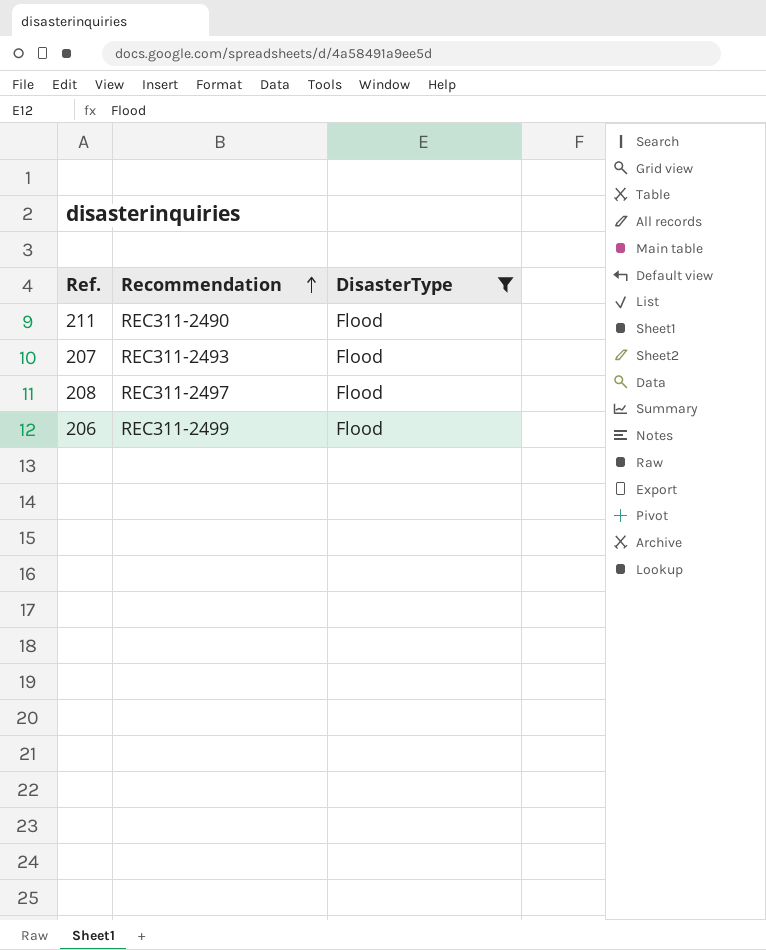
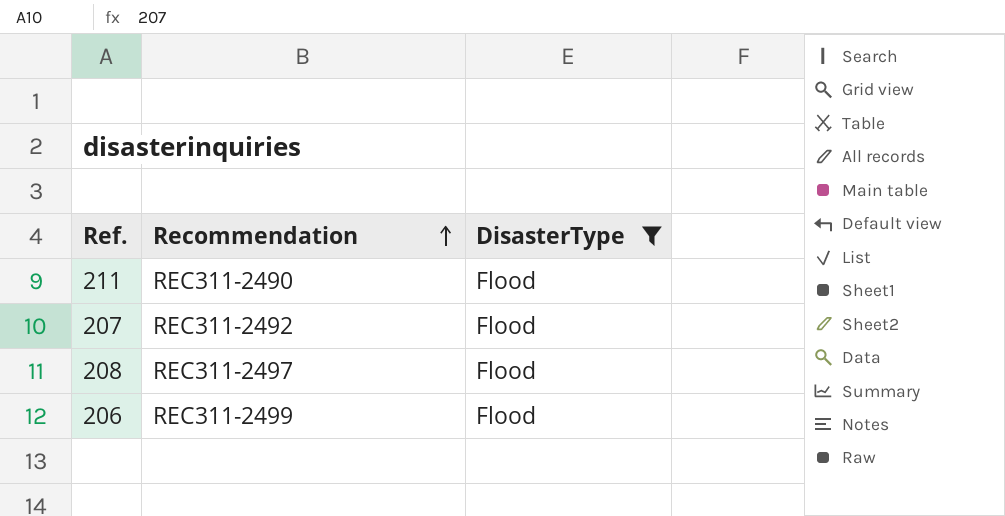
207 | Recommendation: REC311-2493 -> REC311-2492

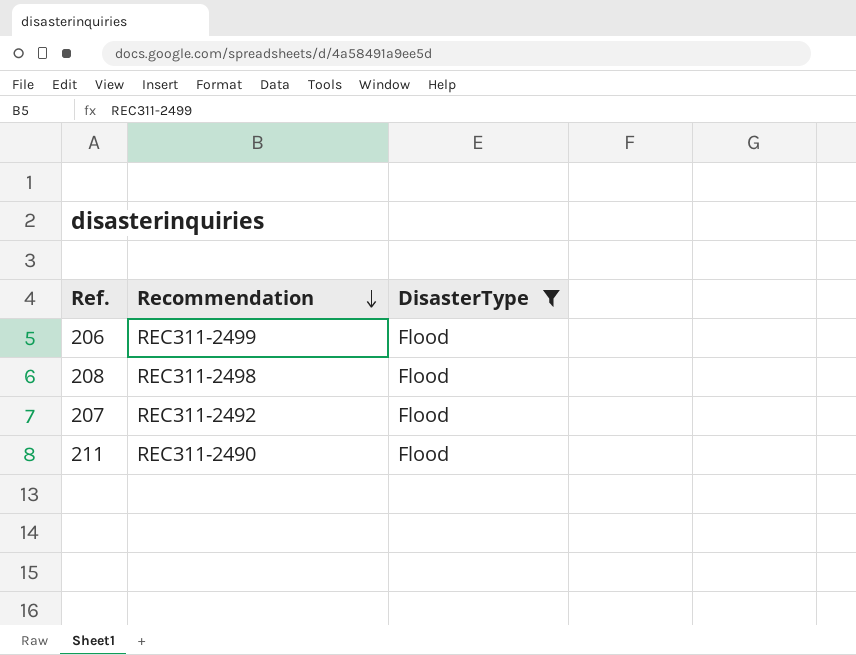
row order: Recommendation ascending -> Recommendation descending
208 | Recommendation: REC311-2497 -> REC311-2498

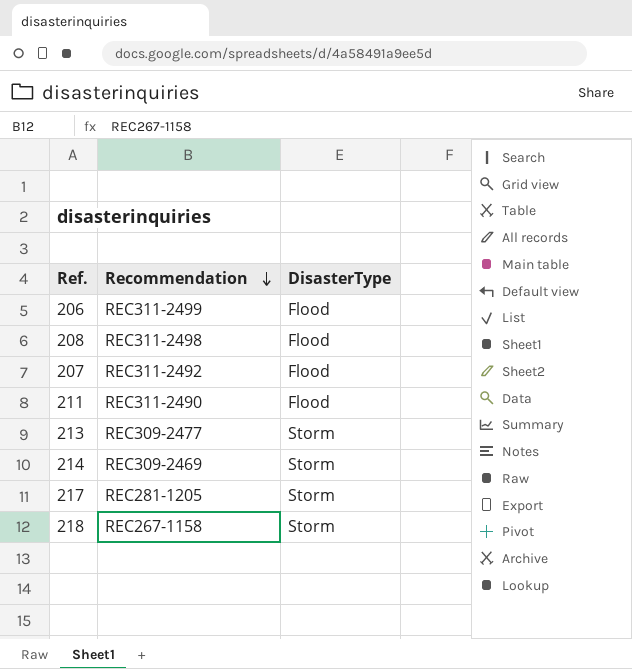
filter: DisasterType = Flood -> none

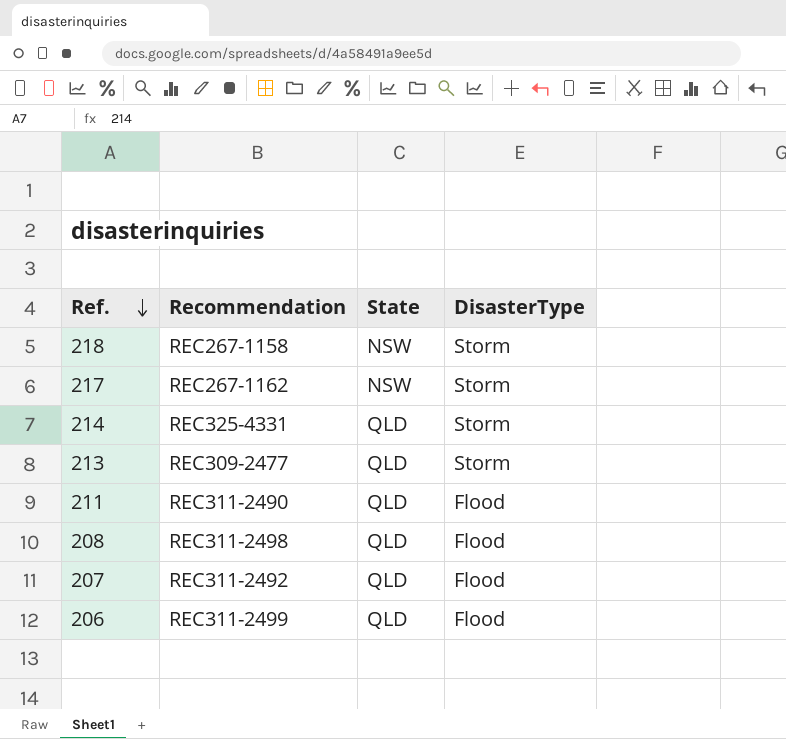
row order: Recommendation descending -> Ref. descending
column State | position: none -> 3
217 | Recommendation: REC281-1205 -> REC267-1162
214 | Recommendation: REC309-2469 -> REC325-4331

